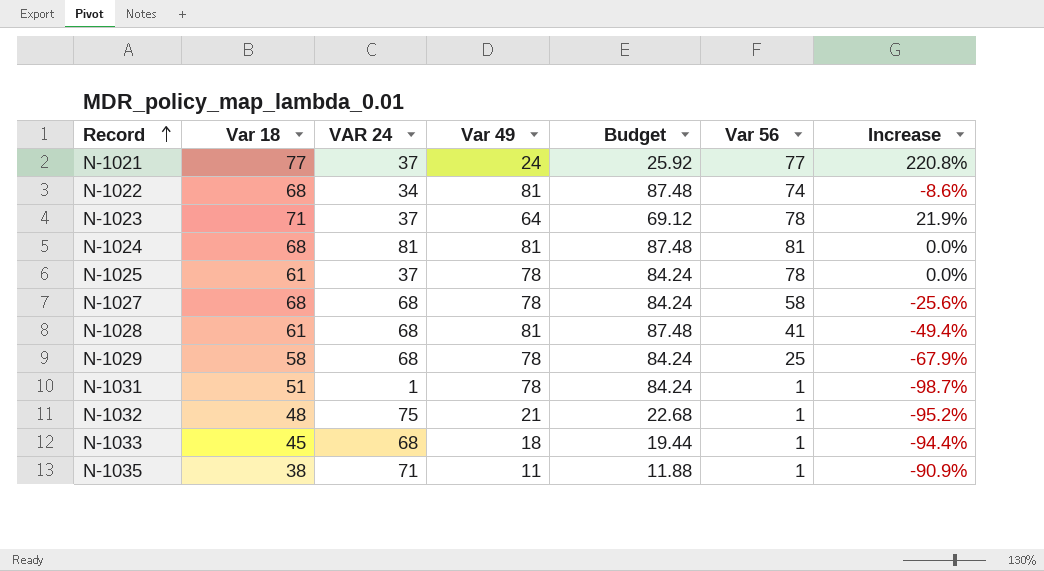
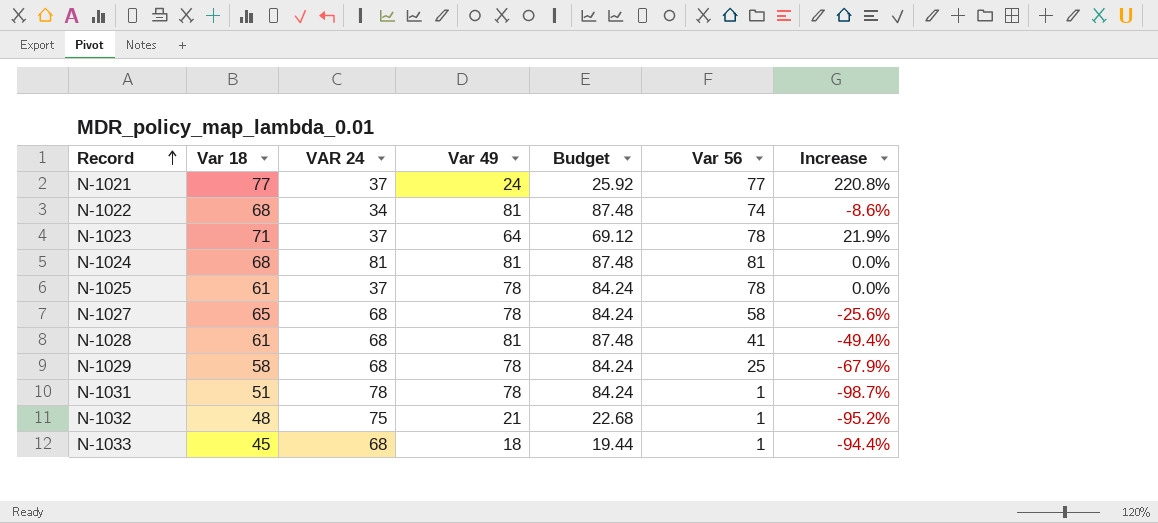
row N-1035: 38 | 71 | 11 | 11.88 | 1 | -90.9% -> none
N-1027 | Var 18: 68 -> 65
N-1031 | VAR 24: 1 -> 78

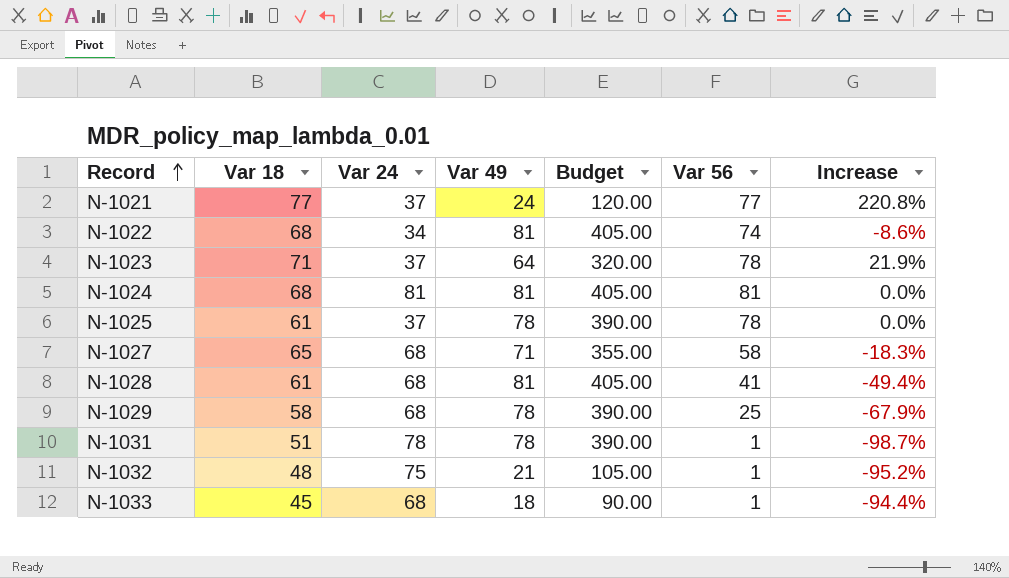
column name: VAR 24 -> Var 24
column Budget | formula: [Var 49] * 1.08 -> [Var 49] * 5
N-1027 | Var 49: 78 -> 71
N-1027 | Increase: -25.6% -> -18.3%

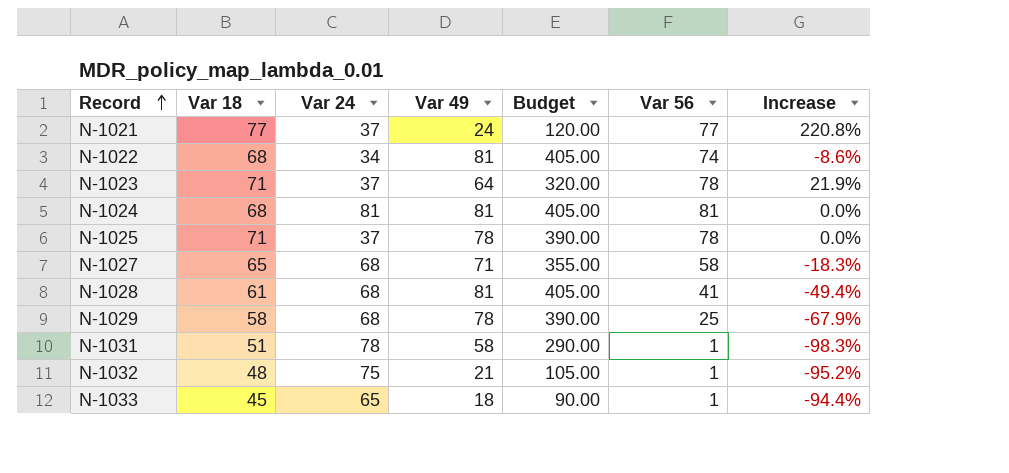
N-1025 | Var 18: 61 -> 71
N-1031 | Var 49: 78 -> 58
N-1031 | Budget: 390.00 -> 290.00
N-1031 | Increase: -98.7% -> -98.3%
N-1033 | Var 24: 68 -> 65

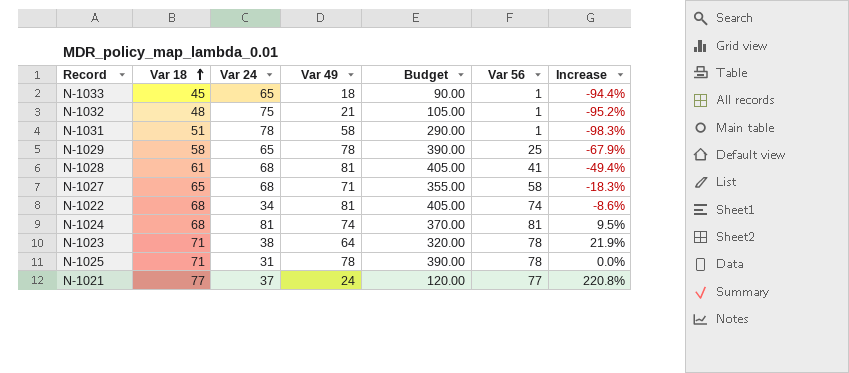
row order: Record ascending -> Var 18 ascending
N-1029 | Var 24: 68 -> 65
N-1024 | Var 49: 81 -> 74
N-1024 | Budget: 405.00 -> 370.00
N-1024 | Increase: 0.0% -> 9.5%
N-1023 | Var 24: 37 -> 38
N-1025 | Var 24: 37 -> 31

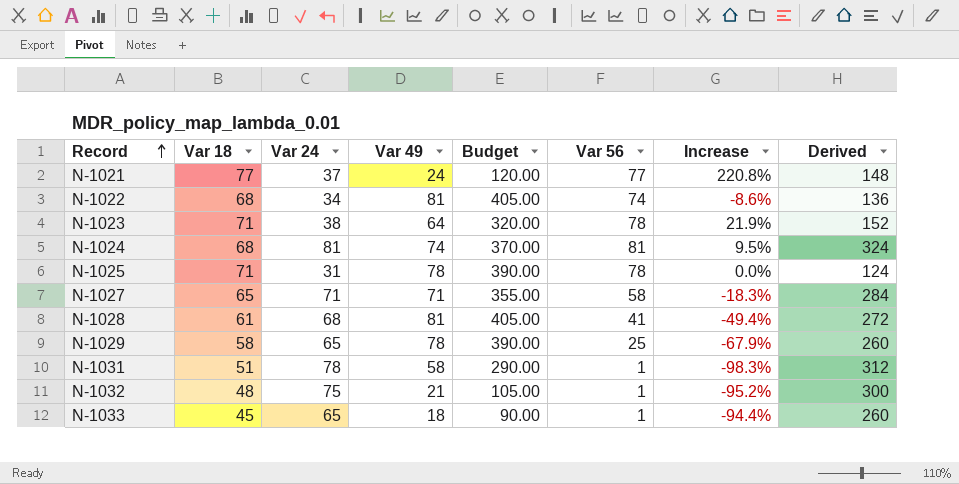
row order: Var 18 ascending -> Record ascending
column Derived | formula: none -> [Var 24] * 4
N-1027 | Var 24: 68 -> 71

